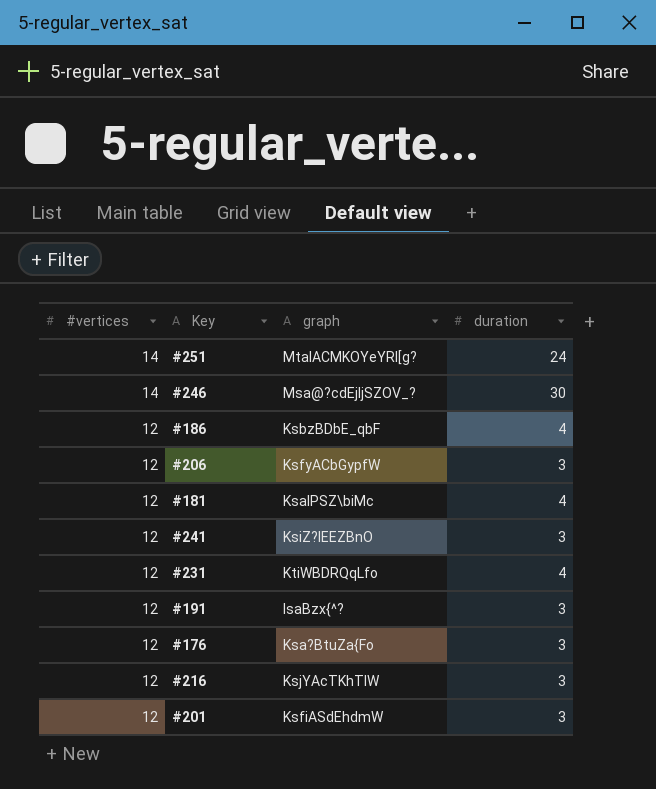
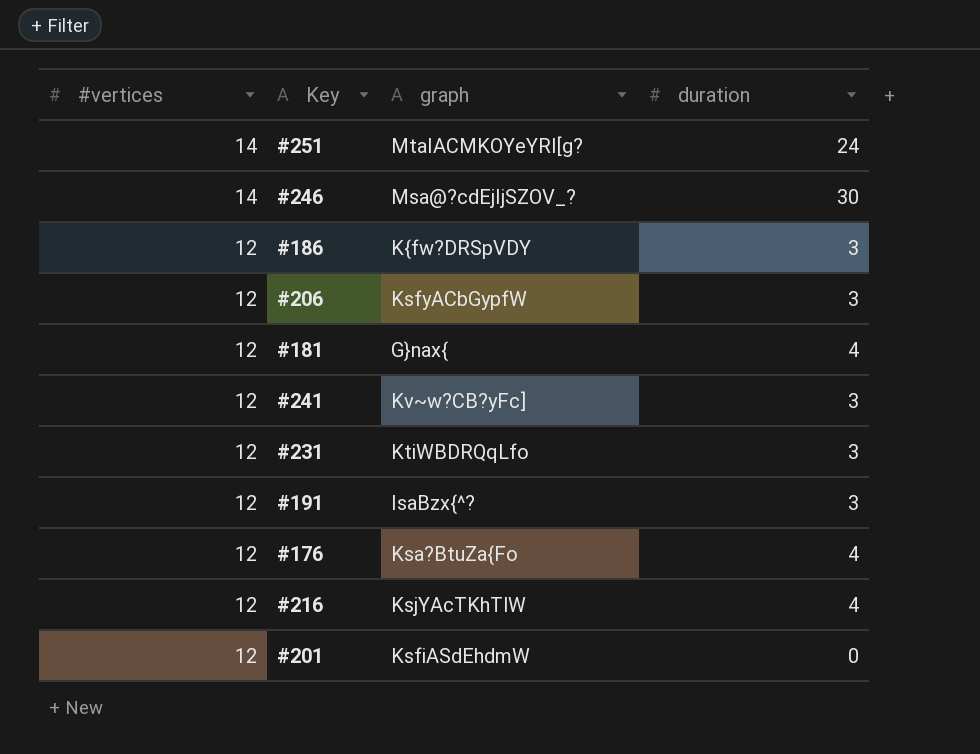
#186 | graph: KsbzBDbE_qbF -> K{fw?DRSpVDY
#186 | duration: 4 -> 3
#181 | graph: KsaIPSZ\biMc -> G}nax{
#241 | graph: KsiZ?lEEZBnO -> Kv~w?CB?yFc]
#231 | duration: 4 -> 3
#176 | duration: 3 -> 4
#216 | duration: 3 -> 4
#201 | duration: 3 -> 0

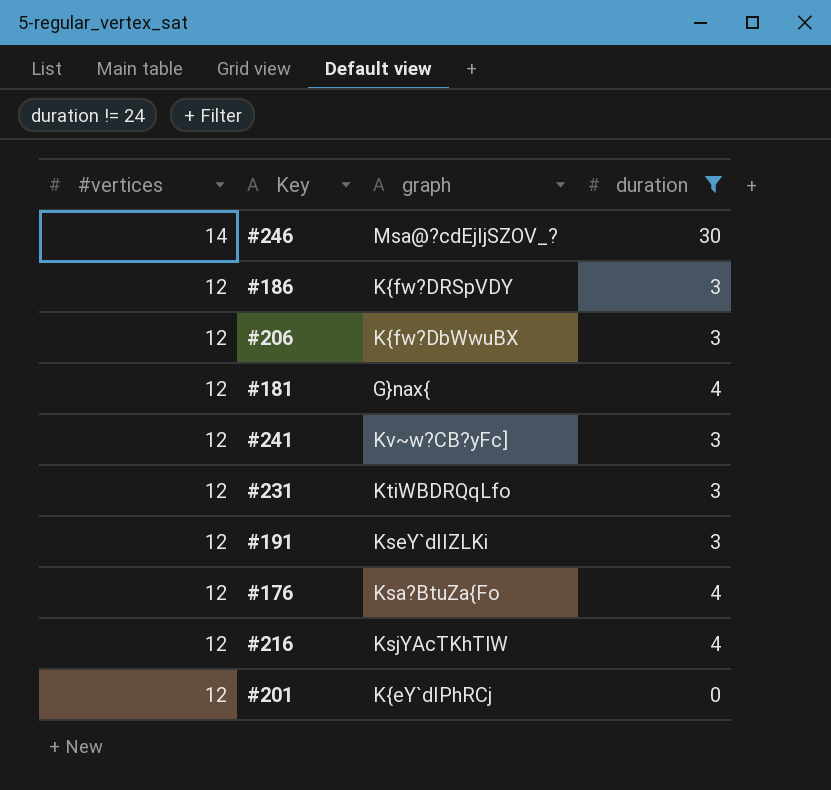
filter: none -> duration != 24
#206 | graph: KsfyACbGypfW -> K{fw?DbWwuBX
#191 | graph: IsaBzx{^? -> KseY`dIIZLKi
#201 | graph: KsfiASdEhdmW -> K{eY`dIPhRCj

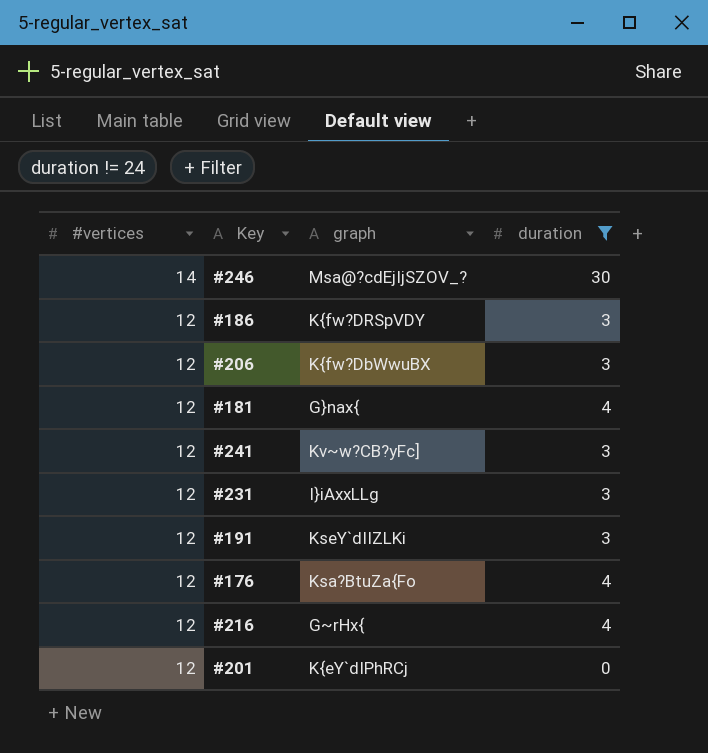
#231 | graph: KtiWBDRQqLfo -> I}iAxxLLg
#216 | graph: KsjYAcTKhTlW -> G~rHx{

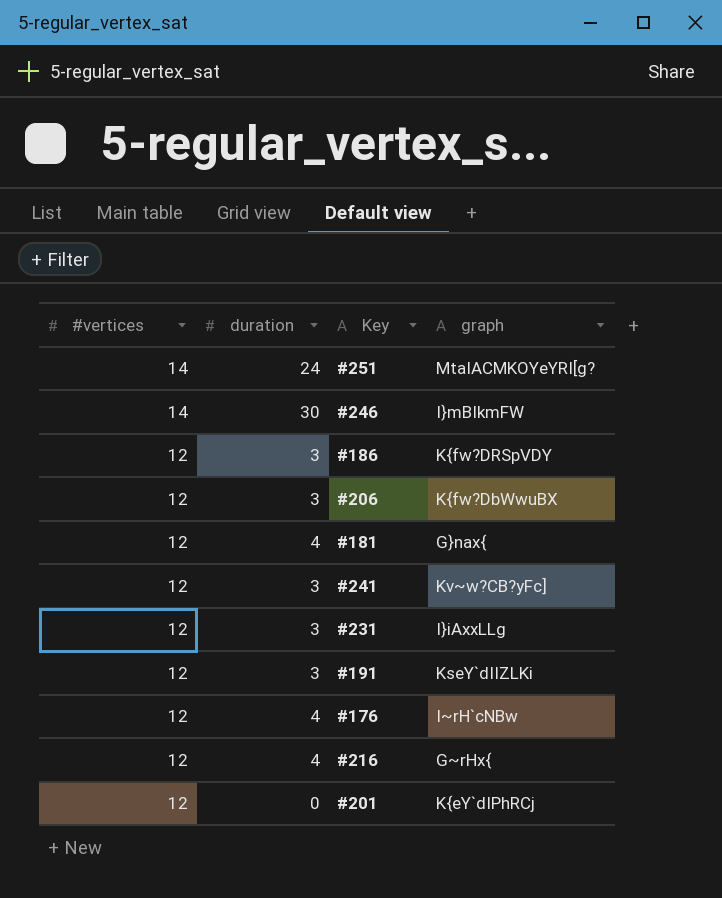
filter: duration != 24 -> none
column duration | position: 4 -> 2
#246 | graph: Msa@?cdEjIjSZOV_? -> I}mBIkmFW
#176 | graph: Ksa?BtuZa{Fo -> I~rH`cNBw

